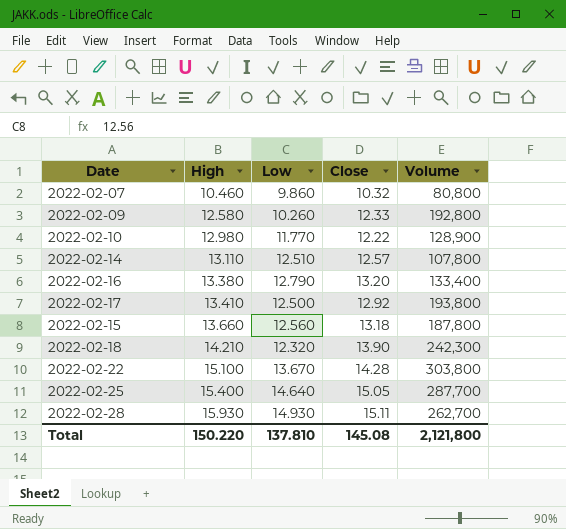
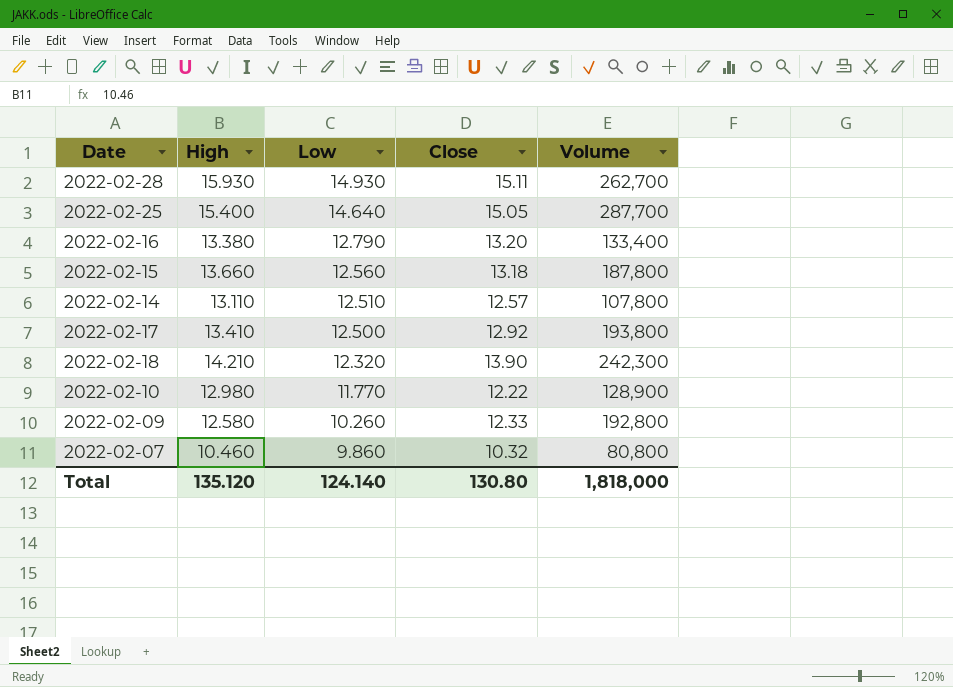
row order: High ascending -> Low descending
row 2022-02-22: 15.100 | 13.670 | 14.28 | 303,800 -> none
Total | High: 150.220 -> 135.120
Total | Low: 137.810 -> 124.140
Total | Close: 145.08 -> 130.80
Total | Volume: 2,121,800 -> 1,818,000

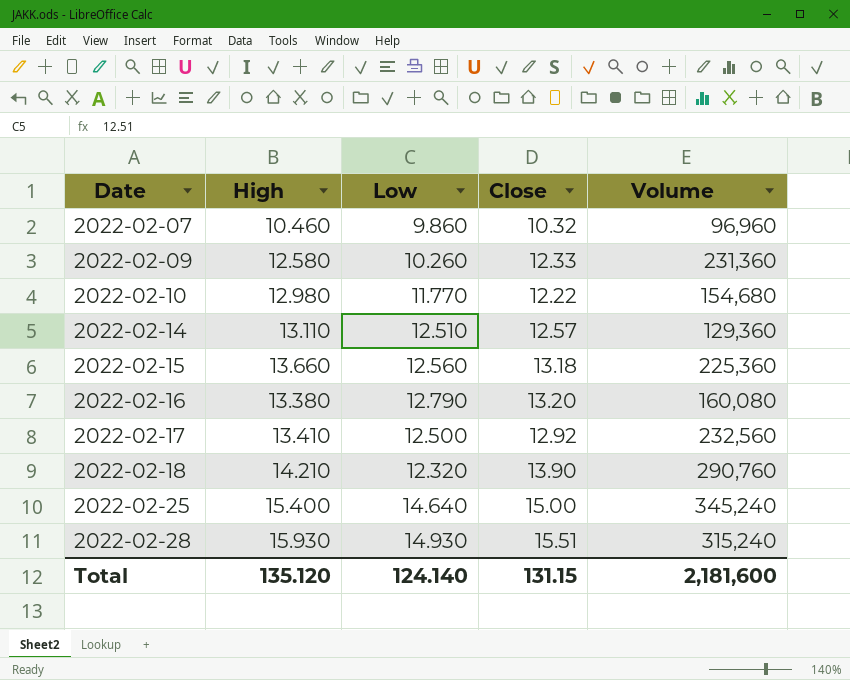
row order: Low descending -> Date ascending
2022-02-07 | Volume: 80,800 -> 96,960
2022-02-09 | Volume: 192,800 -> 231,360
2022-02-10 | Volume: 128,900 -> 154,680
2022-02-14 | Volume: 107,800 -> 129,360
2022-02-15 | Volume: 187,800 -> 225,360
2022-02-16 | Volume: 133,400 -> 160,080
2022-02-17 | Volume: 193,800 -> 232,560
2022-02-18 | Volume: 242,300 -> 290,760
2022-02-25 | Close: 15.05 -> 15.00
2022-02-25 | Volume: 287,700 -> 345,240
2022-02-28 | Close: 15.11 -> 15.51
2022-02-28 | Volume: 262,700 -> 315,240
Total | Close: 130.80 -> 131.15
Total | Volume: 1,818,000 -> 2,181,600

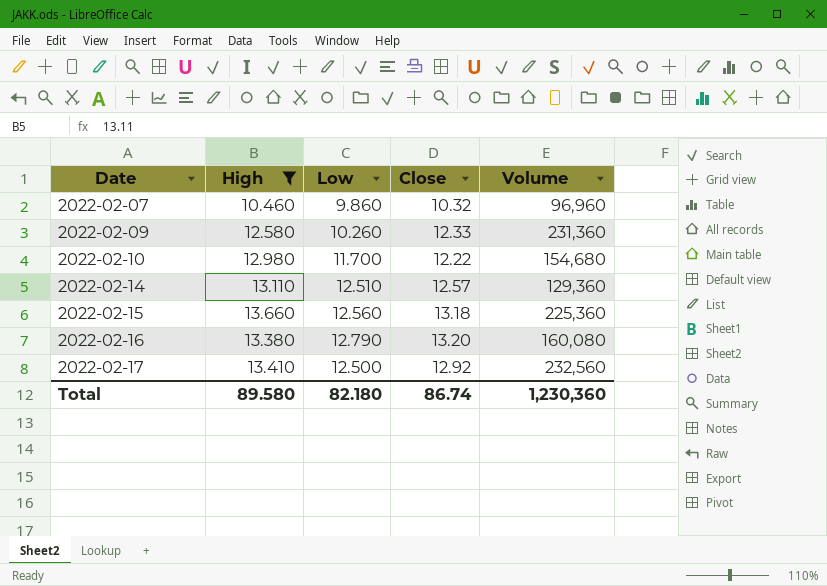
filter: none -> High <= 13.660
2022-02-10 | Low: 11.770 -> 11.700
Total | High: 135.120 -> 89.580
Total | Low: 124.140 -> 82.180
Total | Close: 131.15 -> 86.74
Total | Volume: 2,181,600 -> 1,230,360

